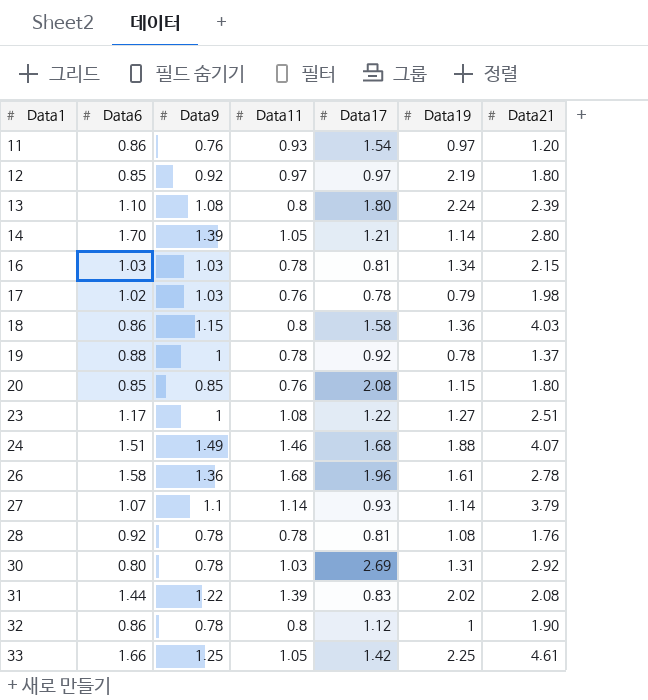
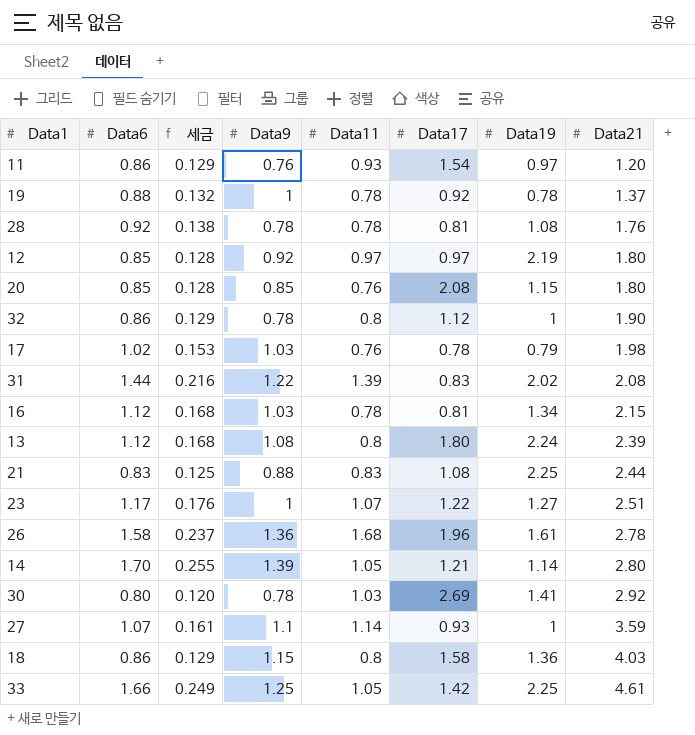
row order: Data1 ascending -> Data21 ascending
column 세금 | formula: none -> [Data6] * 0.15
row 24: 1.51 | 1.49 | 1.46 | 1.68 | 1.88 | 4.07 -> none
16 | Data6: 1.03 -> 1.12
13 | Data6: 1.10 -> 1.12
row 21: none -> 0.83 | 0.125 | 0.88 | 0.83 | 1.08 | 2.25 | 2.44
23 | Data11: 1.08 -> 1.07
30 | Data19: 1.31 -> 1.41
27 | Data19: 1.14 -> 1
27 | Data21: 3.79 -> 3.59

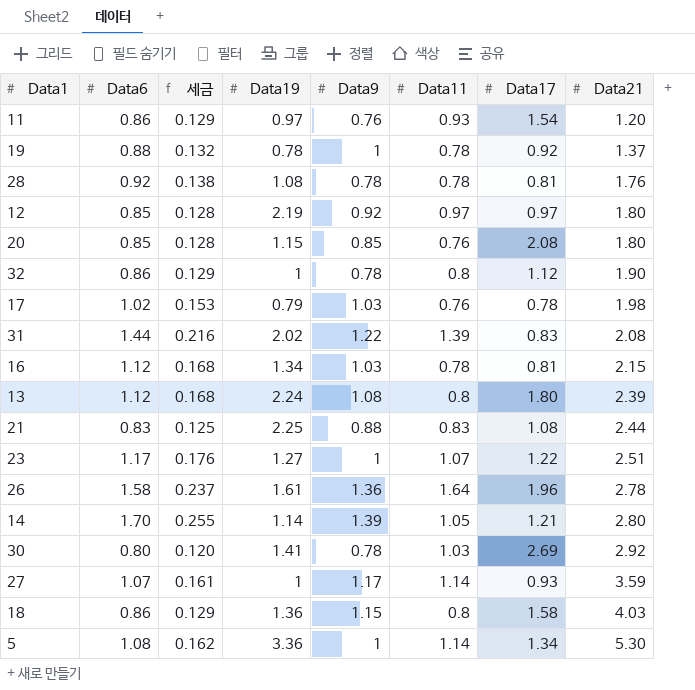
column Data19 | position: 7 -> 4
row 33: 1.66 | 0.249 | 1.25 | 1.05 | 1.42 | 2.25 | 4.61 -> none
26 | Data11: 1.68 -> 1.64
27 | Data9: 1.1 -> 1.17
row 5: none -> 1.08 | 0.162 | 3.36 | 1 | 1.14 | 1.34 | 5.30

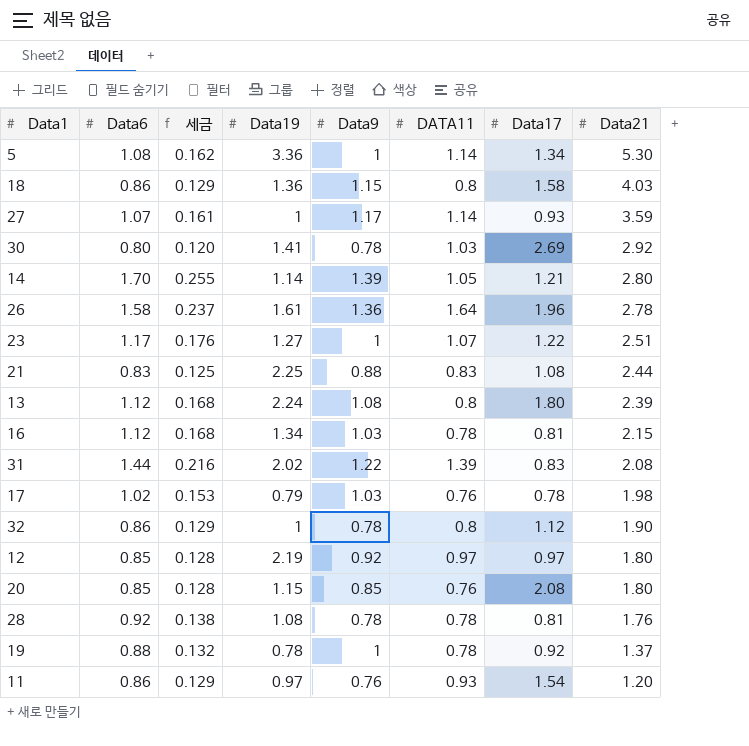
row order: Data21 ascending -> Data21 descending
column name: Data11 -> DATA11

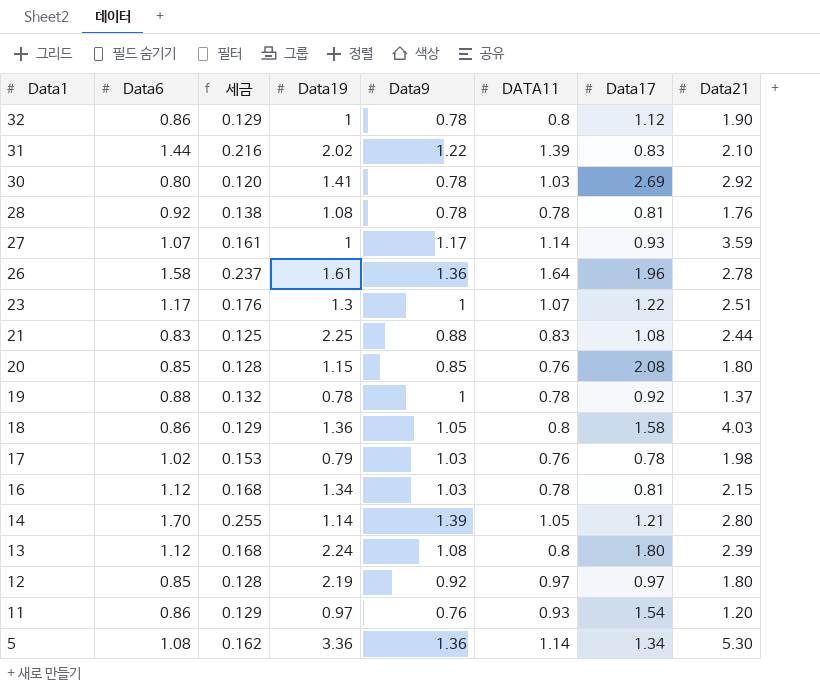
row order: Data21 descending -> Data1 descending
31 | Data21: 2.08 -> 2.10
23 | Data19: 1.27 -> 1.3
18 | Data9: 1.15 -> 1.05
5 | Data9: 1 -> 1.36

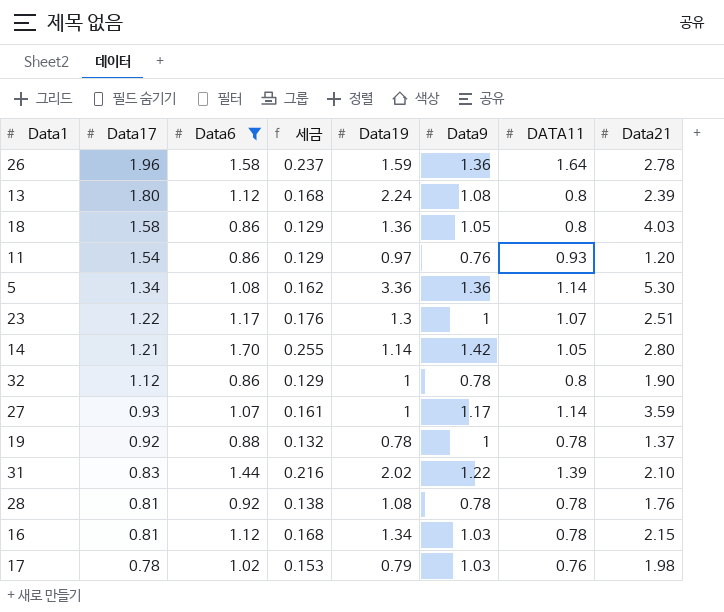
filter: none -> Data6 >= 0.86
row order: Data1 descending -> Data17 descending
column Data17 | position: 7 -> 2
26 | Data19: 1.61 -> 1.59
14 | Data9: 1.39 -> 1.42

